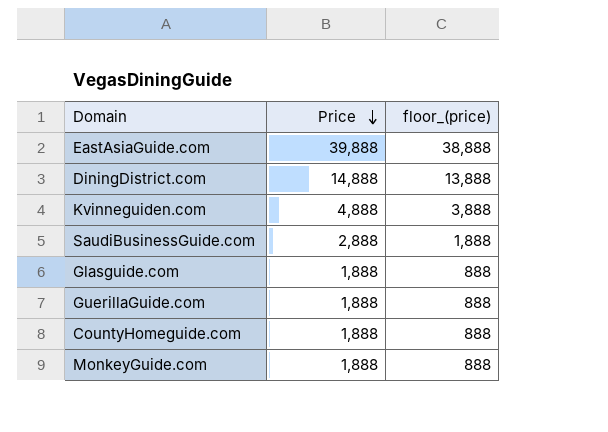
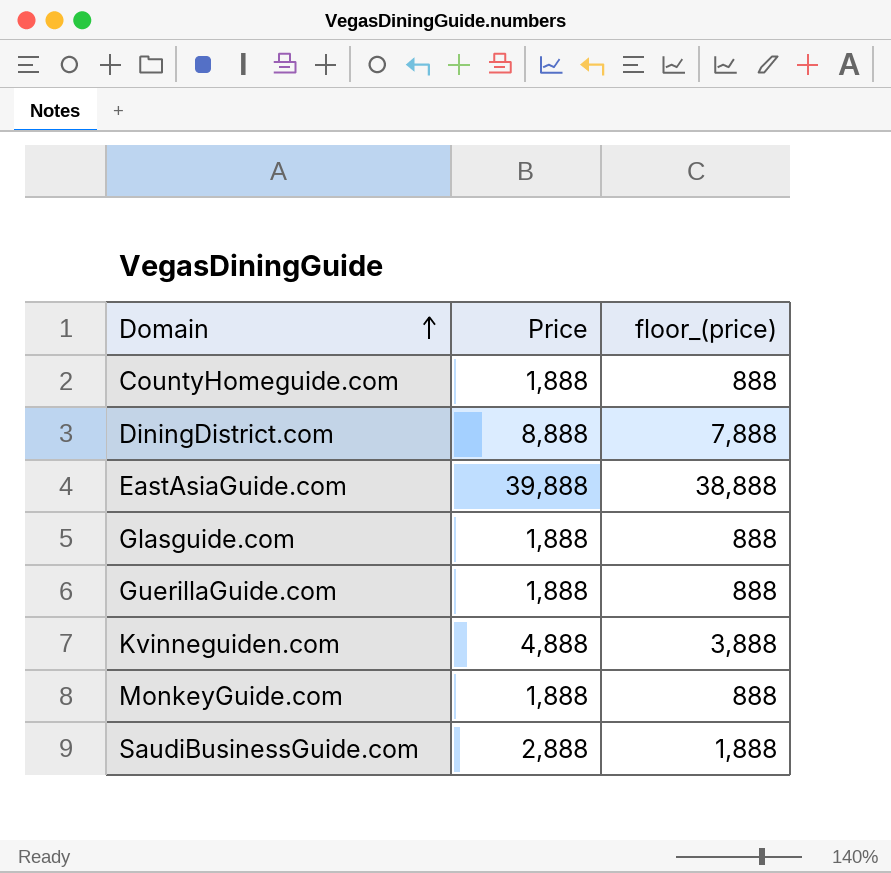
row order: Price descending -> Domain ascending
DiningDistrict.com | Price: 14,888 -> 8,888
DiningDistrict.com | floor_(price): 13,888 -> 7,888

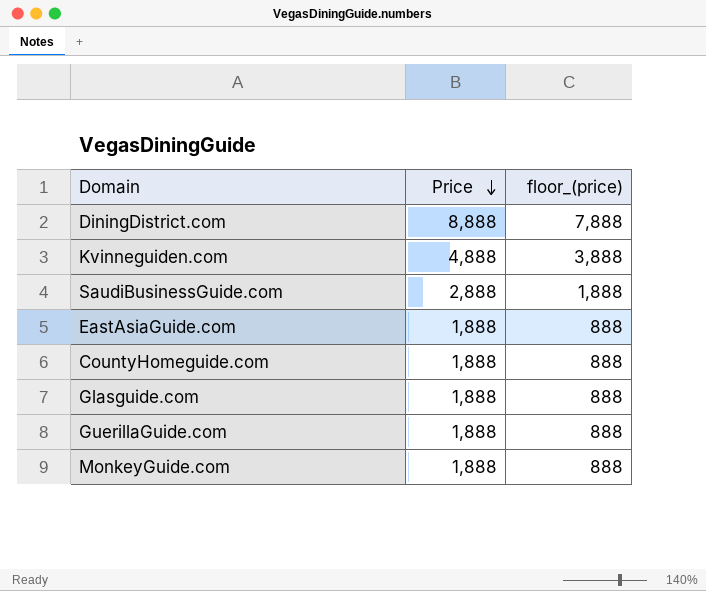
row order: Domain ascending -> Price descending
EastAsiaGuide.com | Price: 39,888 -> 1,888
EastAsiaGuide.com | floor_(price): 38,888 -> 888

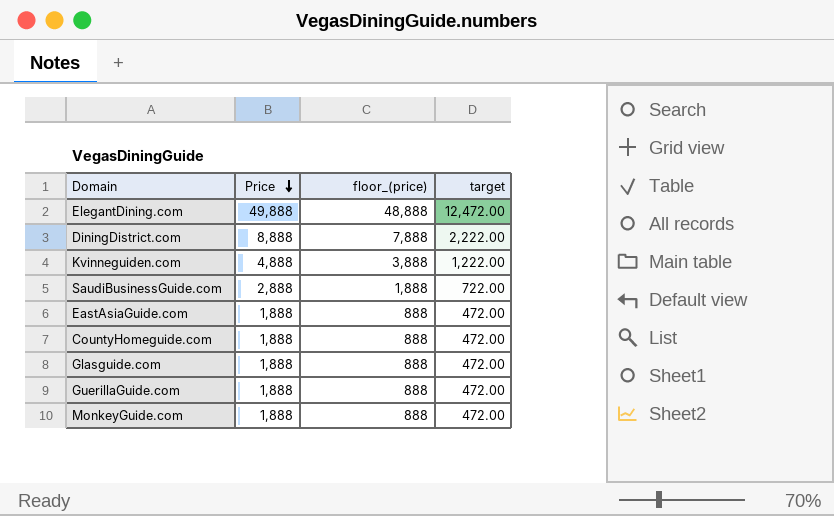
column target | formula: none -> [Price] * 0.25
row ElegantDining.com: none -> 49,888 | 48,888 | 12,472.00

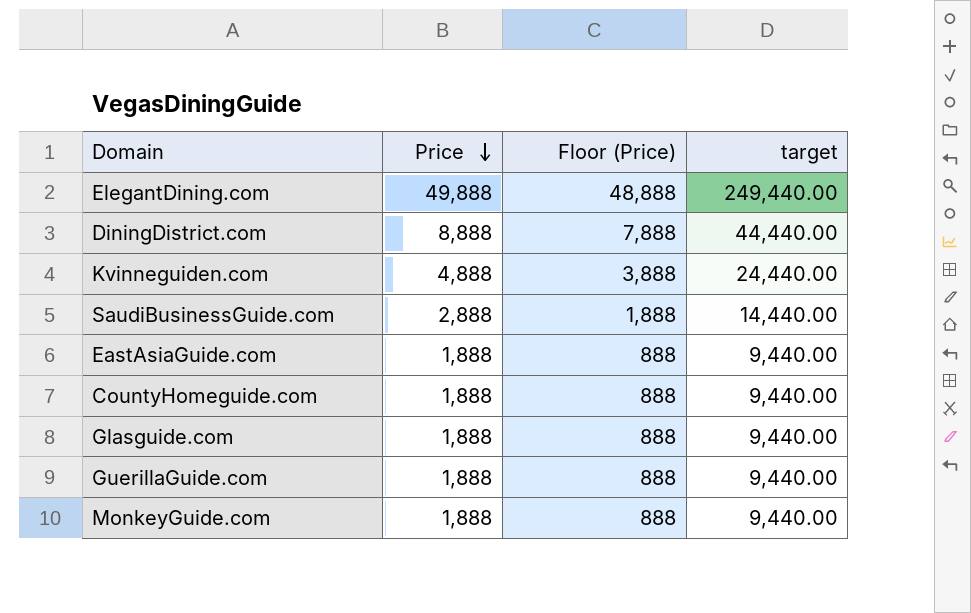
column name: floor_(price) -> Floor (Price)
column target | formula: [Price] * 0.25 -> [Price] * 5

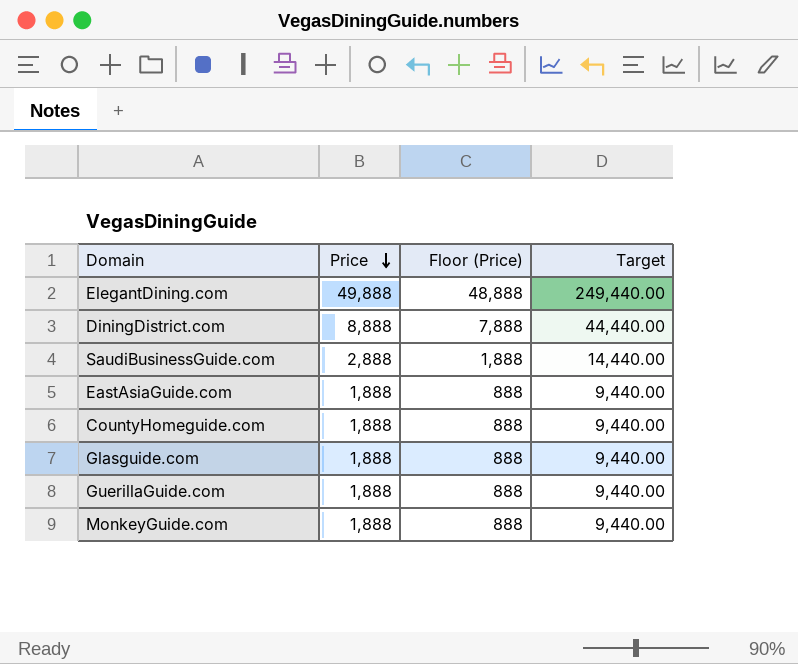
column name: target -> Target
row Kvinneguiden.com: 4,888 | 3,888 | 24,440.00 -> none

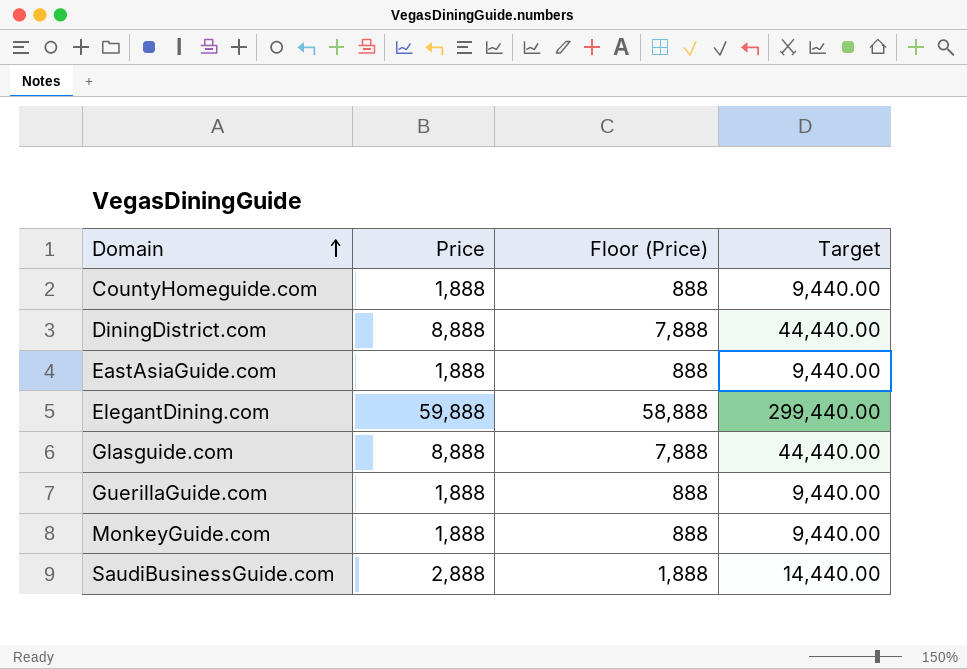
row order: Price descending -> Domain ascending
ElegantDining.com | Price: 49,888 -> 59,888
ElegantDining.com | Floor (Price): 48,888 -> 58,888
ElegantDining.com | Target: 249,440.00 -> 299,440.00
Glasguide.com | Price: 1,888 -> 8,888
Glasguide.com | Floor (Price): 888 -> 7,888
Glasguide.com | Target: 9,440.00 -> 44,440.00

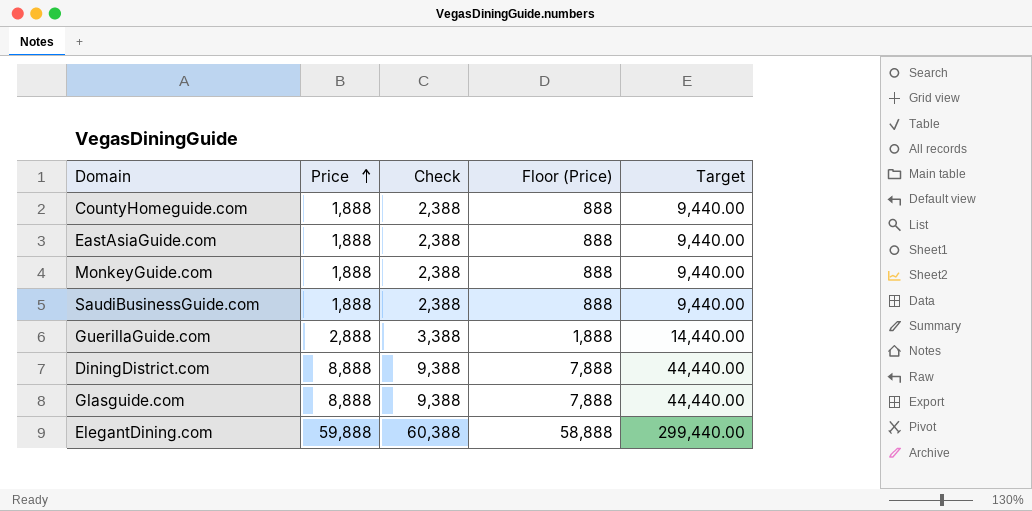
row order: Domain ascending -> Price ascending
column Check | formula: none -> [Price] + 500
SaudiBusinessGuide.com | Price: 2,888 -> 1,888
SaudiBusinessGuide.com | Floor (Price): 1,888 -> 888
SaudiBusinessGuide.com | Target: 14,440.00 -> 9,440.00
GuerillaGuide.com | Price: 1,888 -> 2,888
GuerillaGuide.com | Floor (Price): 888 -> 1,888
GuerillaGuide.com | Target: 9,440.00 -> 14,440.00

